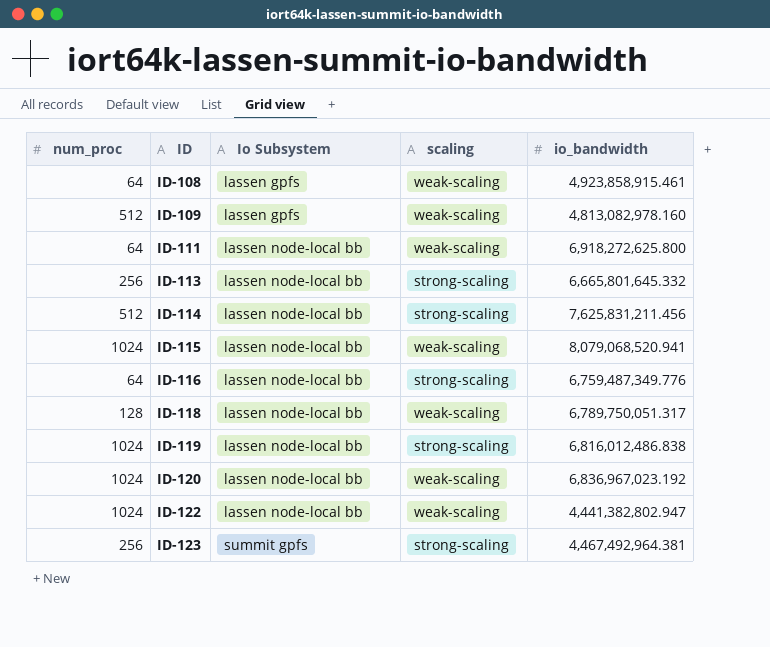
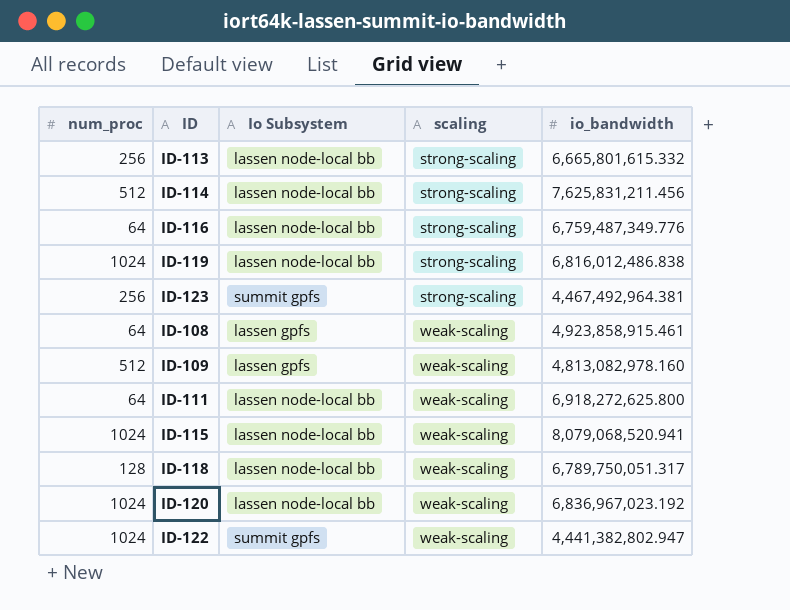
row order: ID ascending -> scaling ascending
ID-113 | io_bandwidth: 6,665,801,645.332 -> 6,665,801,615.332
ID-122 | Io Subsystem: lassen node-local bb -> summit gpfs

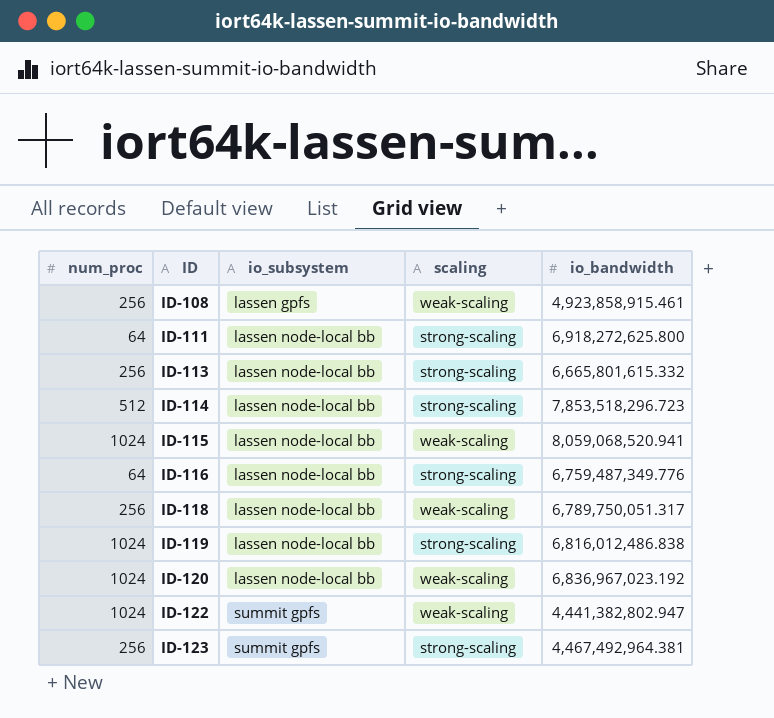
row order: scaling ascending -> ID ascending
column name: Io Subsystem -> io_subsystem
row ID-109: 512 | lassen gpfs | weak-scaling | 4,813,082,978.160 -> none
ID-108 | num_proc: 64 -> 256
ID-111 | scaling: weak-scaling -> strong-scaling
ID-114 | io_bandwidth: 7,625,831,211.456 -> 7,853,518,296.723
ID-115 | io_bandwidth: 8,079,068,520.941 -> 8,059,068,520.941
ID-118 | num_proc: 128 -> 256

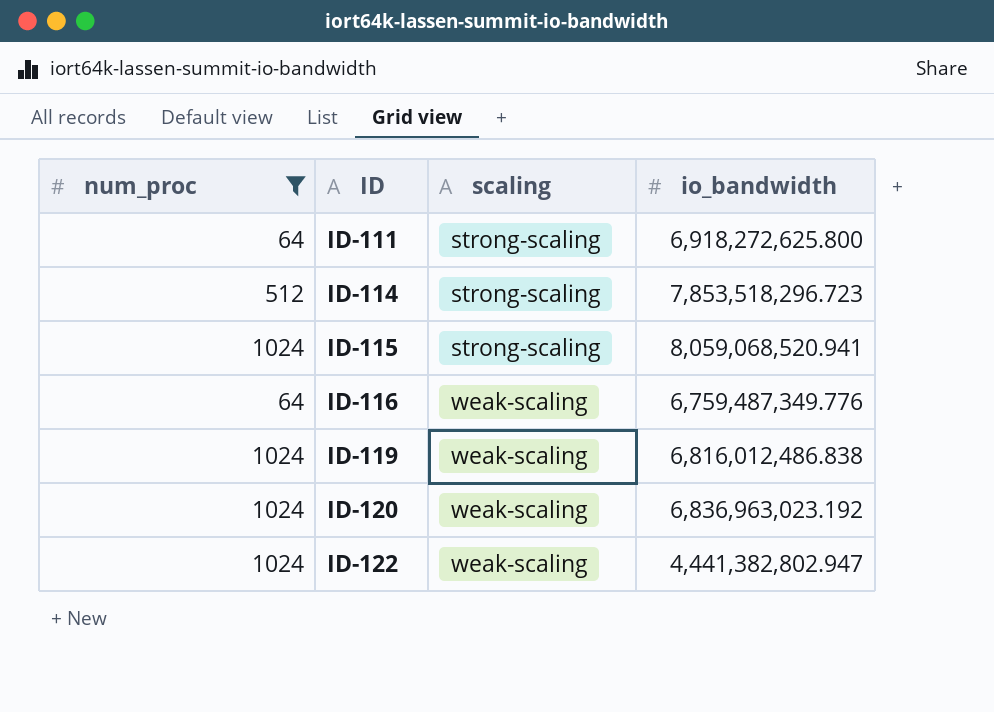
filter: none -> num_proc != 256
column io_subsystem | position: 3 -> none
ID-115 | scaling: weak-scaling -> strong-scaling
ID-116 | scaling: strong-scaling -> weak-scaling
ID-119 | scaling: strong-scaling -> weak-scaling
ID-120 | io_bandwidth: 6,836,967,023.192 -> 6,836,963,023.192

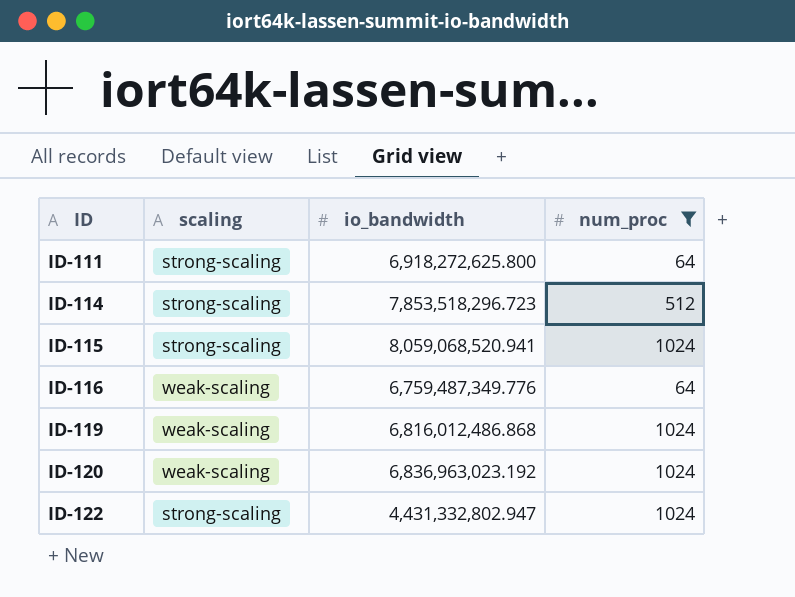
column num_proc | position: 1 -> 4
ID-119 | io_bandwidth: 6,816,012,486.838 -> 6,816,012,486.868
ID-122 | scaling: weak-scaling -> strong-scaling
ID-122 | io_bandwidth: 4,441,382,802.947 -> 4,431,332,802.947

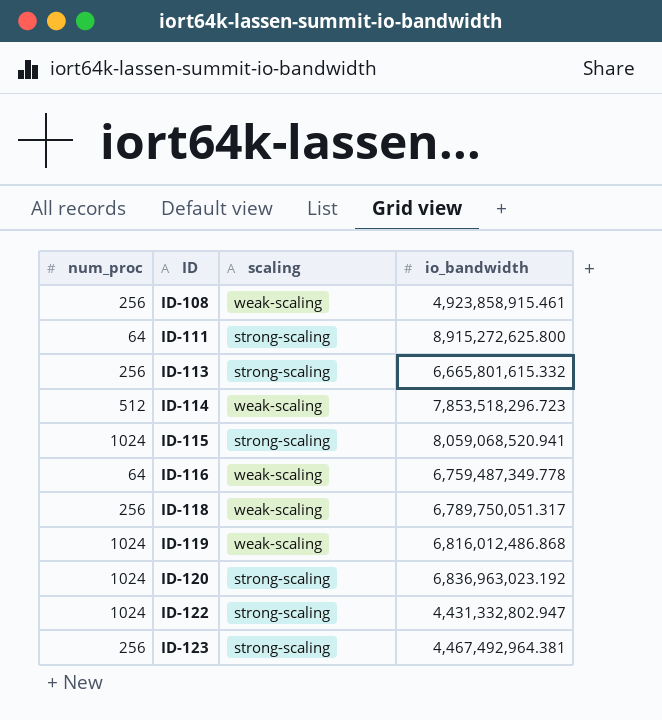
filter: num_proc != 256 -> none
column num_proc | position: 4 -> 1
ID-111 | io_bandwidth: 6,918,272,625.800 -> 8,915,272,625.800
ID-114 | scaling: strong-scaling -> weak-scaling
ID-116 | io_bandwidth: 6,759,487,349.776 -> 6,759,487,349.778
ID-120 | scaling: weak-scaling -> strong-scaling

